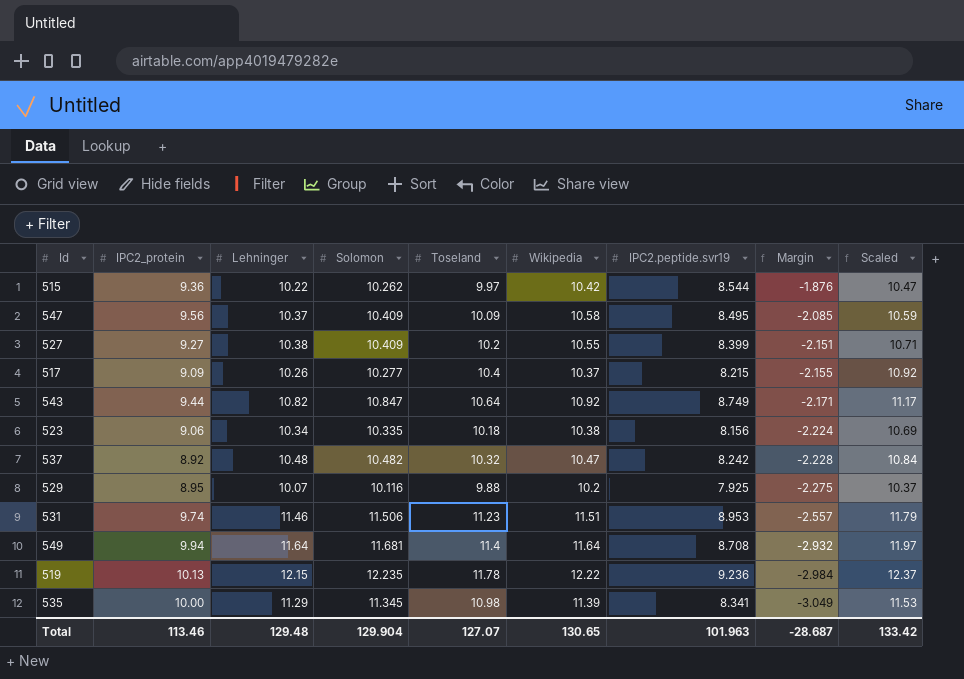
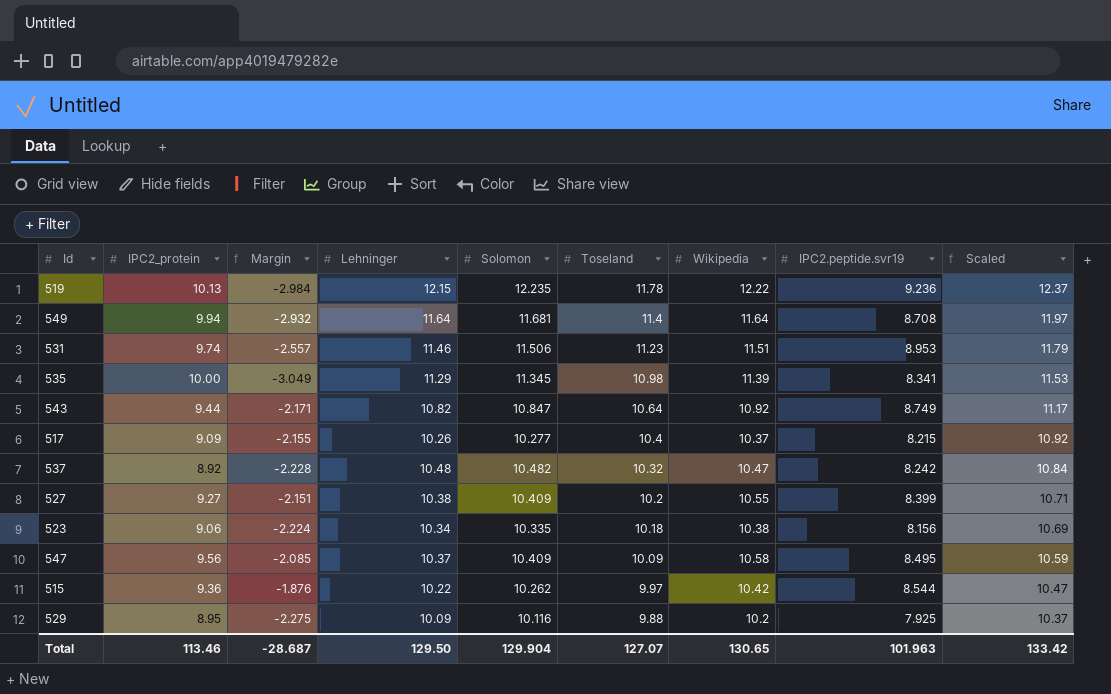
row order: Margin descending -> Toseland descending
column Margin | position: 8 -> 3
529 | Lehninger: 10.07 -> 10.09
Total | Lehninger: 129.48 -> 129.50

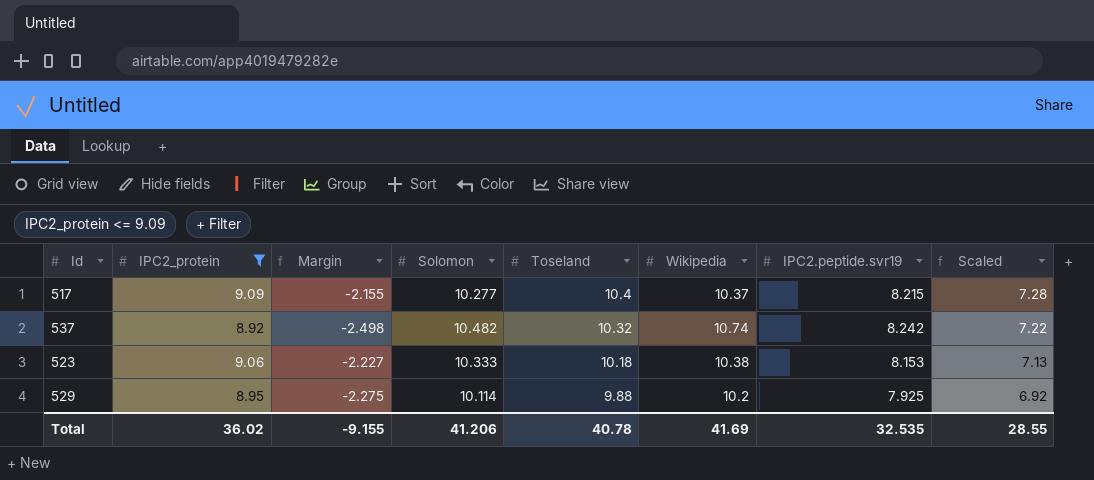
filter: none -> IPC2_protein <= 9.09
column Lehninger | position: 4 -> none
column Scaled | formula: [Toseland] * 1.05 -> [Toseland] * 0.7
537 | Margin: -2.228 -> -2.498
537 | Wikipedia: 10.47 -> 10.74
523 | Margin: -2.224 -> -2.227
523 | Solomon: 10.335 -> 10.333
523 | IPC2.peptide.svr19: 8.156 -> 8.153
529 | Solomon: 10.116 -> 10.114
Total | IPC2_protein: 113.46 -> 36.02
Total | Margin: -28.687 -> -9.155
Total | Solomon: 129.904 -> 41.206
Total | Toseland: 127.07 -> 40.78
Total | Wikipedia: 130.65 -> 41.69
Total | IPC2.peptide.svr19: 101.963 -> 32.535
Total | Scaled: 133.42 -> 28.55

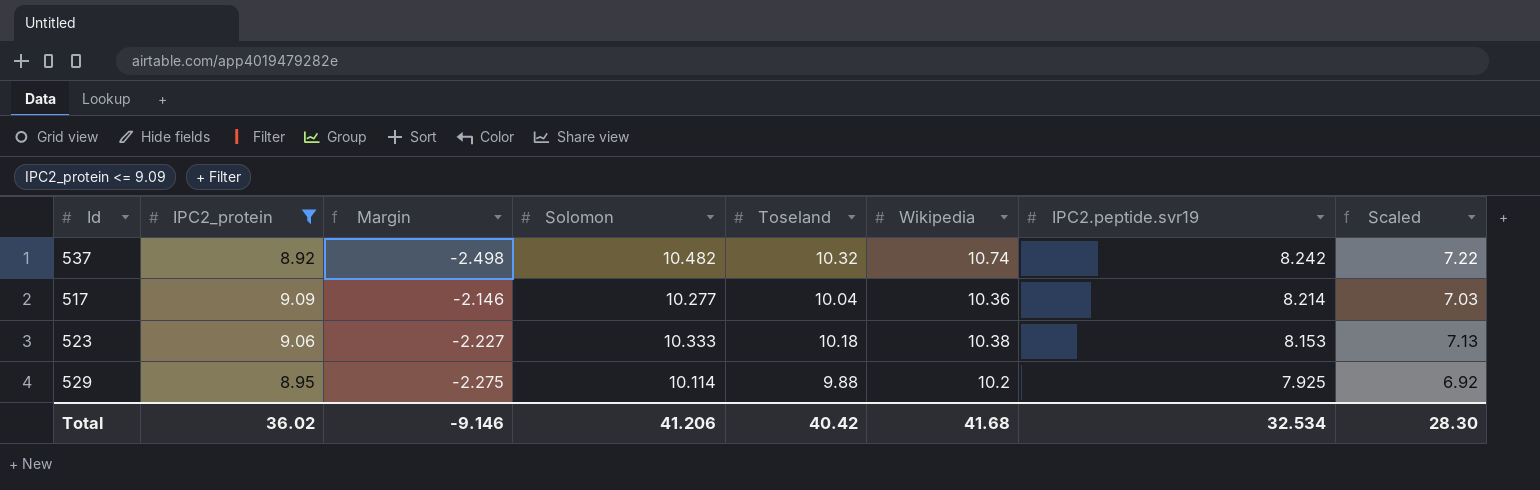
row order: Toseland descending -> IPC2.peptide.svr19 descending
517 | Margin: -2.155 -> -2.146
517 | Toseland: 10.4 -> 10.04
517 | Wikipedia: 10.37 -> 10.36
517 | IPC2.peptide.svr19: 8.215 -> 8.214
517 | Scaled: 7.28 -> 7.03
Total | Margin: -9.155 -> -9.146
Total | Toseland: 40.78 -> 40.42
Total | Wikipedia: 41.69 -> 41.68
Total | IPC2.peptide.svr19: 32.535 -> 32.534
Total | Scaled: 28.55 -> 28.30

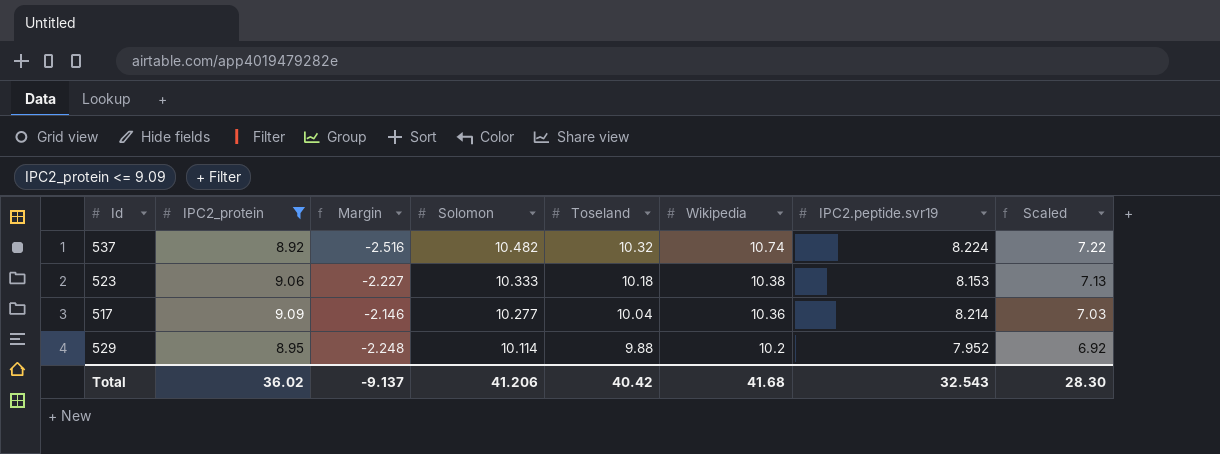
row order: IPC2.peptide.svr19 descending -> Solomon descending
537 | Margin: -2.498 -> -2.516
537 | IPC2.peptide.svr19: 8.242 -> 8.224
529 | Margin: -2.275 -> -2.248
529 | IPC2.peptide.svr19: 7.925 -> 7.952
Total | Margin: -9.146 -> -9.137
Total | IPC2.peptide.svr19: 32.534 -> 32.543

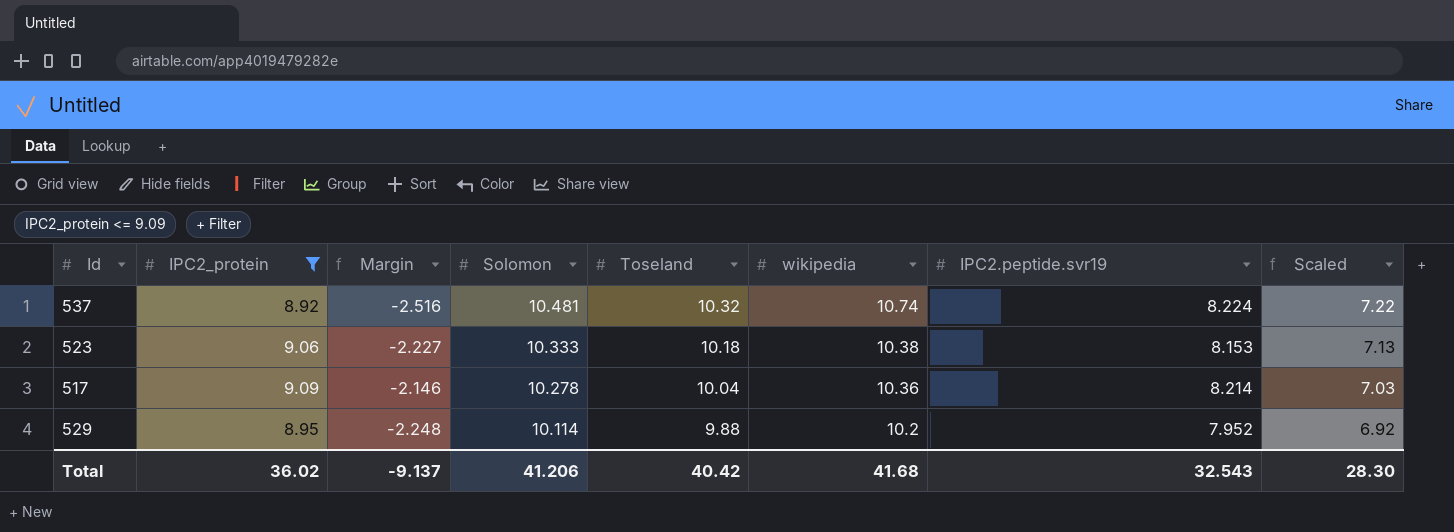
column name: Wikipedia -> wikipedia
537 | Solomon: 10.482 -> 10.481
517 | Solomon: 10.277 -> 10.278

